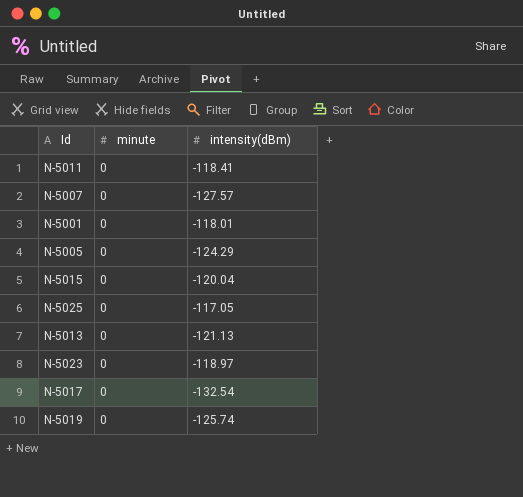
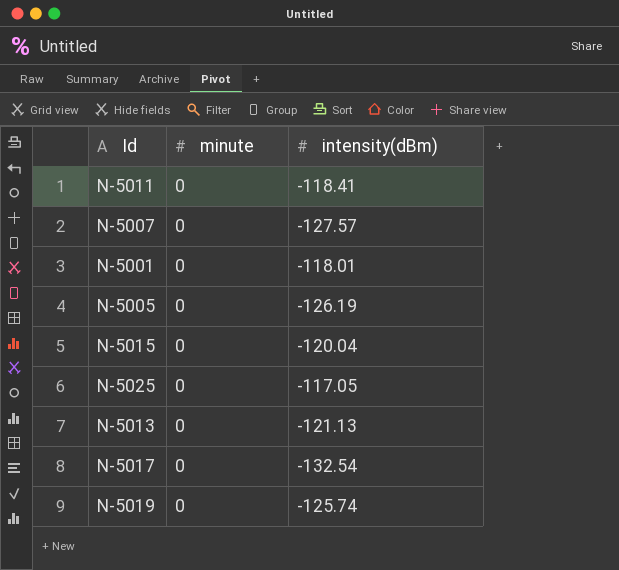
row N-5023: 0 | -118.97 -> none
N-5005 | intensity(dBm): -124.29 -> -126.19

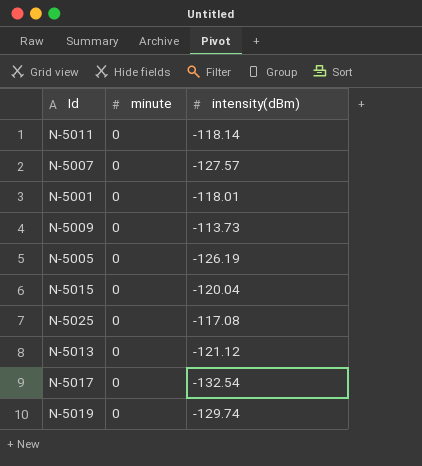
N-5011 | intensity(dBm): -118.41 -> -118.14
row N-5009: none -> 0 | -113.73
N-5025 | intensity(dBm): -117.05 -> -117.08
N-5013 | intensity(dBm): -121.13 -> -121.12
N-5019 | intensity(dBm): -125.74 -> -129.74

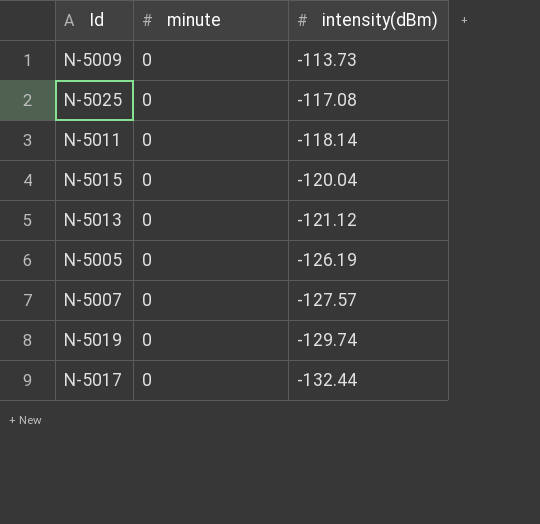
row order: none -> intensity(dBm) descending
row N-5001: 0 | -118.01 -> none
N-5017 | intensity(dBm): -132.54 -> -132.44

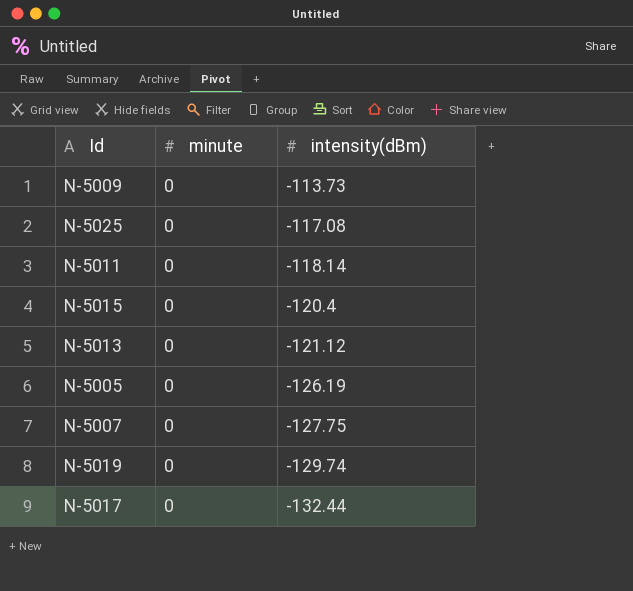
N-5015 | intensity(dBm): -120.04 -> -120.4
N-5007 | intensity(dBm): -127.57 -> -127.75

